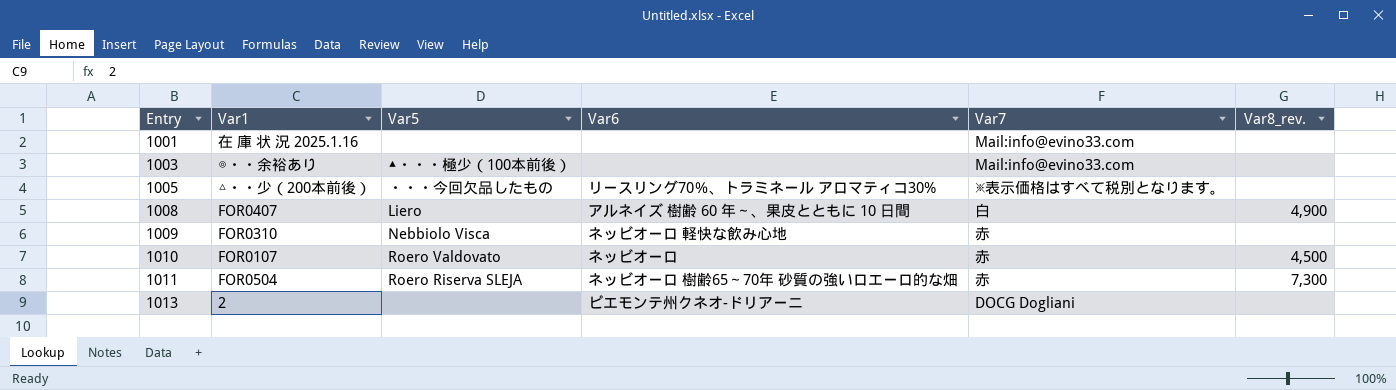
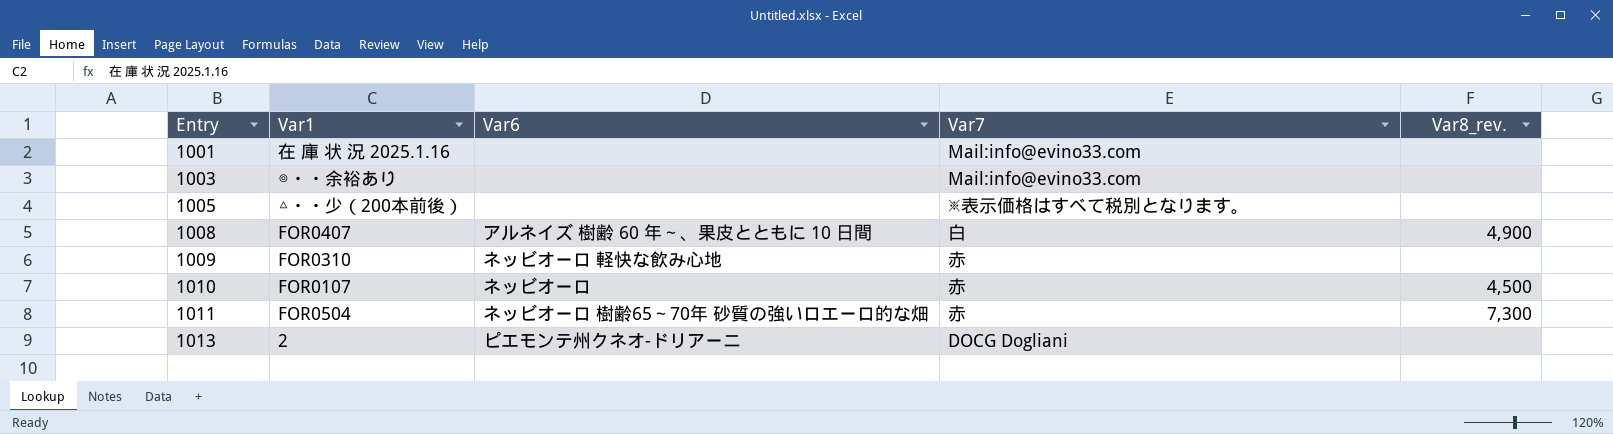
column Var5 | position: 3 -> none
1005 | Var6: リースリング70％、トラミネール アロマティコ30% -> none

